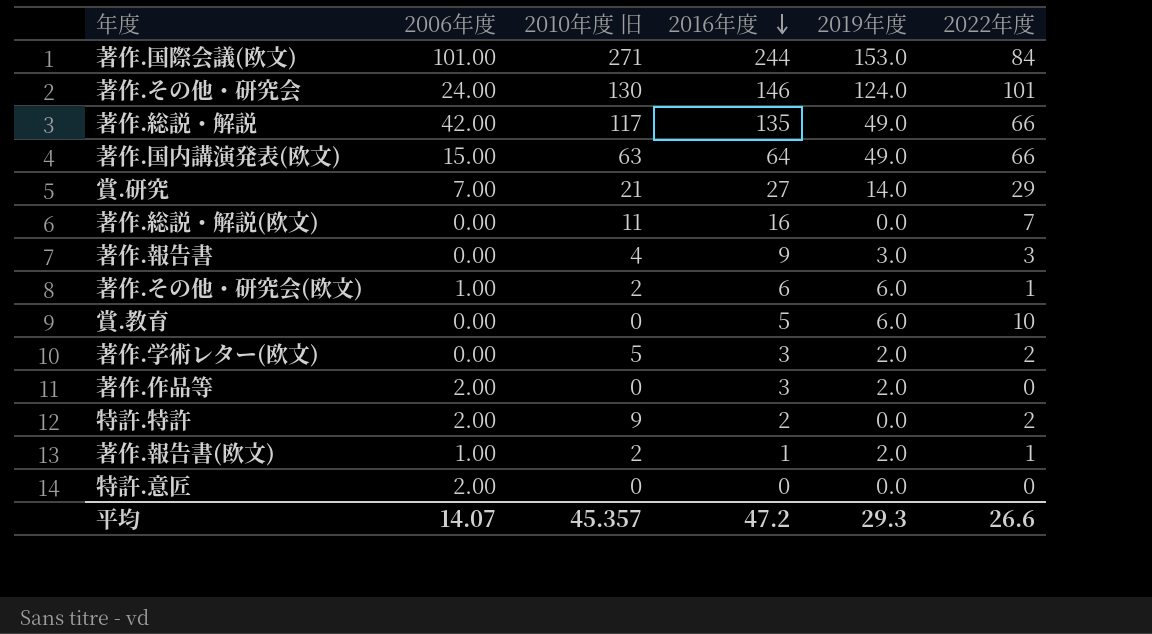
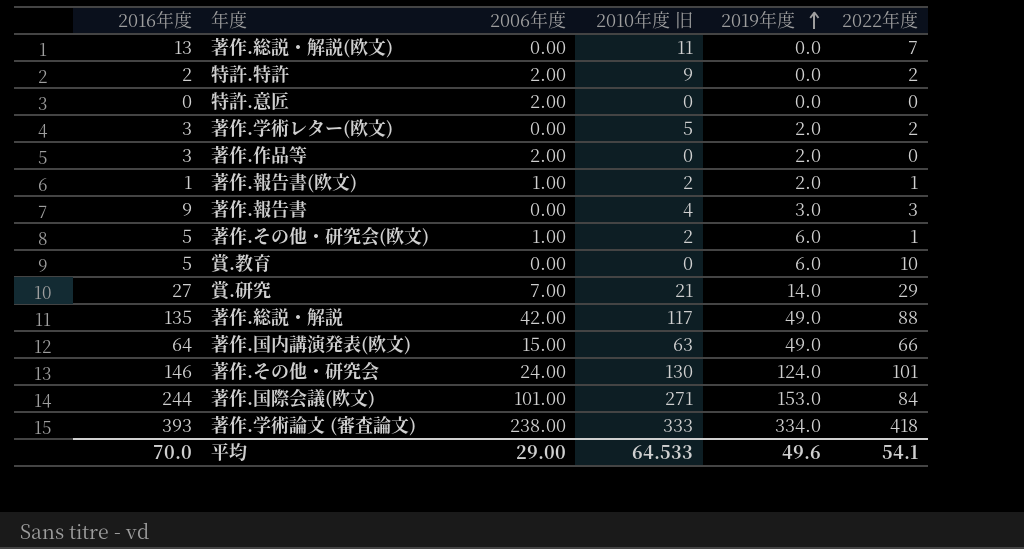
row order: 2016年度 descending -> 2019年度 ascending
column 2016年度 | position: 4 -> 1
著作.総説・解説(欧文) | 2016年度: 16 -> 13
著作.その他・研究会(欧文) | 2016年度: 6 -> 5
著作.総説・解説 | 2022年度: 66 -> 88
row 著作.学術論文 (審査論文): none -> 393 | 238.00 | 333 | 334.0 | 418
平均 | 2016年度: 47.2 -> 70.0
平均 | 2006年度: 14.07 -> 29.00
平均 | 2010年度 旧: 45.357 -> 64.533
平均 | 2019年度: 29.3 -> 49.6
平均 | 2022年度: 26.6 -> 54.1

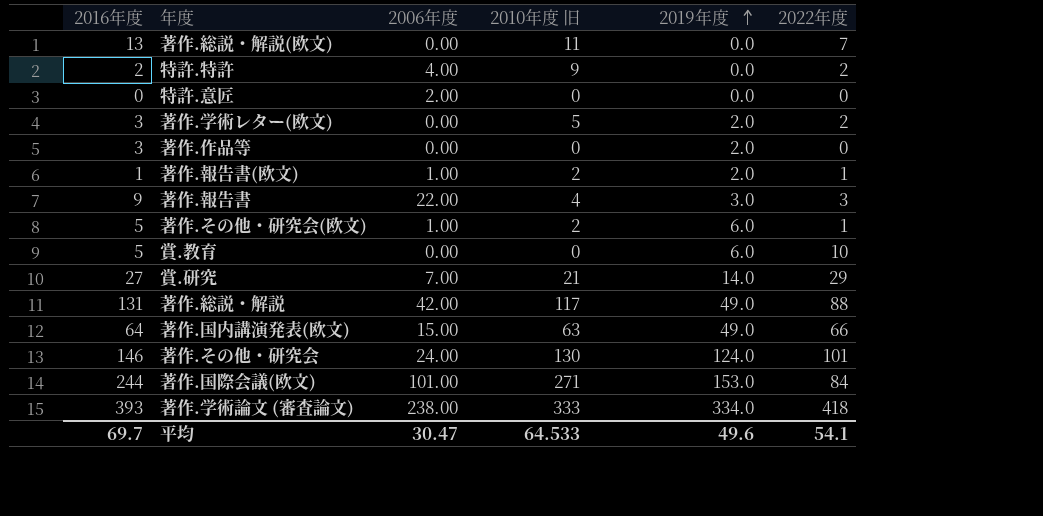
特許.特許 | 2006年度: 2.00 -> 4.00
著作.作品等 | 2006年度: 2.00 -> 0.00
著作.報告書 | 2006年度: 0.00 -> 22.00
著作.総説・解説 | 2016年度: 135 -> 131
平均 | 2016年度: 70.0 -> 69.7
平均 | 2006年度: 29.00 -> 30.47

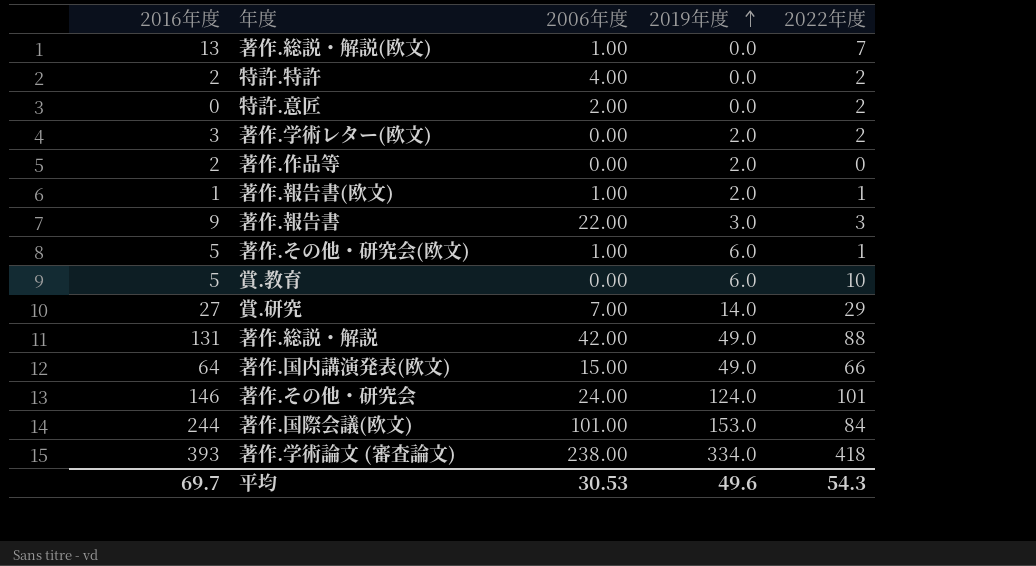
column 2010年度 旧 | position: 4 -> none
著作.総説・解説(欧文) | 2006年度: 0.00 -> 1.00
特許.意匠 | 2022年度: 0 -> 2
著作.作品等 | 2016年度: 3 -> 2
平均 | 2006年度: 30.47 -> 30.53
平均 | 2022年度: 54.1 -> 54.3

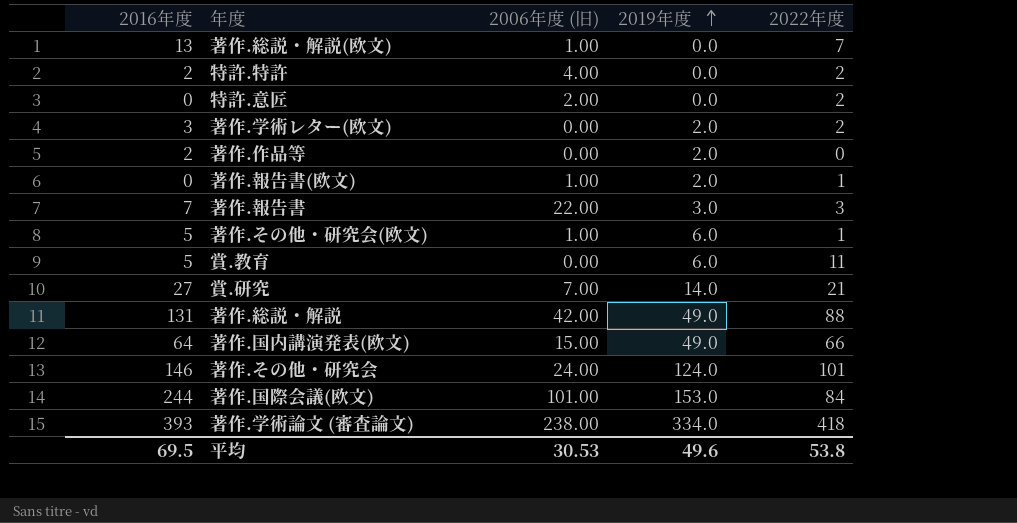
column name: 2006年度 -> 2006年度 (旧)
著作.報告書(欧文) | 2016年度: 1 -> 0
著作.報告書 | 2016年度: 9 -> 7
賞.教育 | 2022年度: 10 -> 11
賞.研究 | 2022年度: 29 -> 21
平均 | 2016年度: 69.7 -> 69.5
平均 | 2022年度: 54.3 -> 53.8

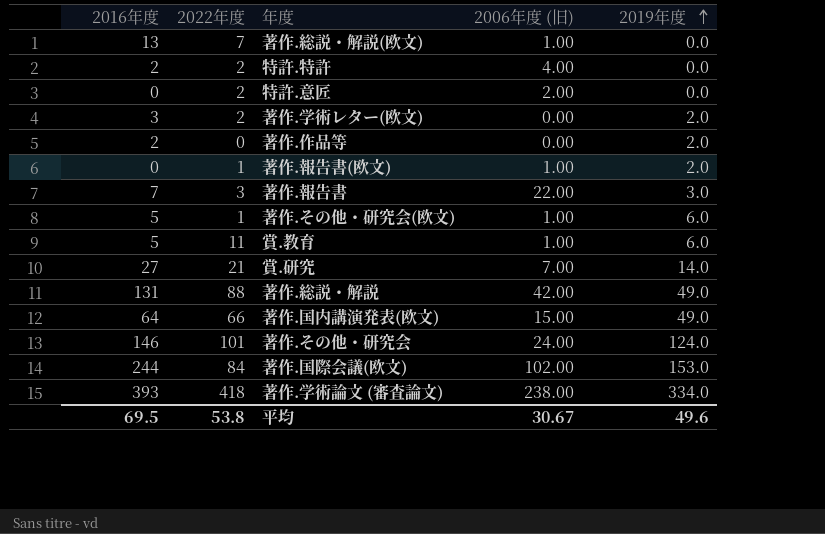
column 2022年度 | position: 5 -> 2
賞.教育 | 2006年度 (旧): 0.00 -> 1.00
著作.国際会議(欧文) | 2006年度 (旧): 101.00 -> 102.00
平均 | 2006年度 (旧): 30.53 -> 30.67

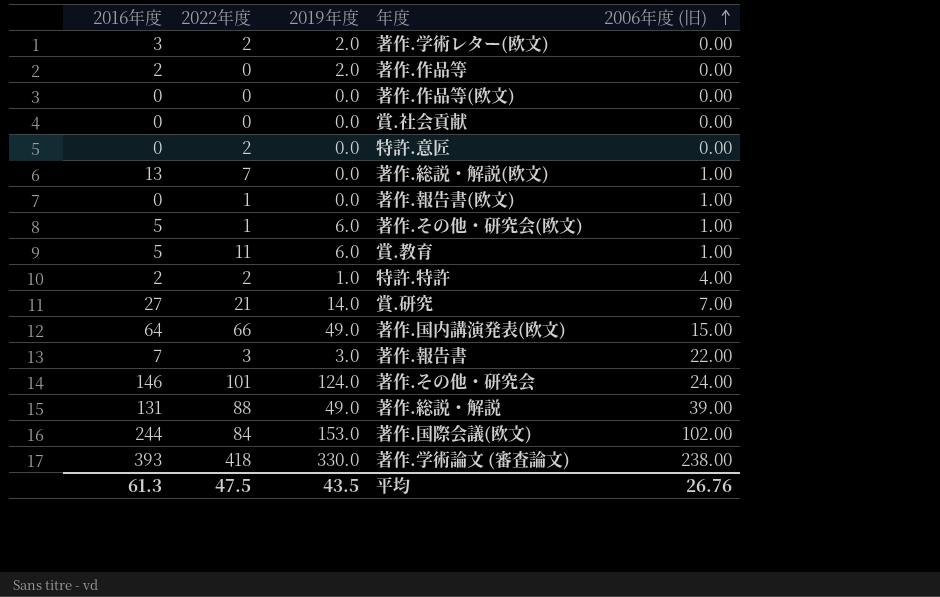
row order: 2019年度 ascending -> 2006年度 (旧) ascending
column 2019年度 | position: 5 -> 3
row 著作.作品等(欧文): none -> 0 | 0 | 0.0 | 0.00
row 賞.社会貢献: none -> 0 | 0 | 0.0 | 0.00
特許.意匠 | 2006年度 (旧): 2.00 -> 0.00
著作.報告書(欧文) | 2019年度: 2.0 -> 0.0
特許.特許 | 2019年度: 0.0 -> 1.0
著作.総説・解説 | 2006年度 (旧): 42.00 -> 39.00
著作.学術論文 (審査論文) | 2019年度: 334.0 -> 330.0
平均 | 2016年度: 69.5 -> 61.3
平均 | 2022年度: 53.8 -> 47.5
平均 | 2019年度: 49.6 -> 43.5
平均 | 2006年度 (旧): 30.67 -> 26.76

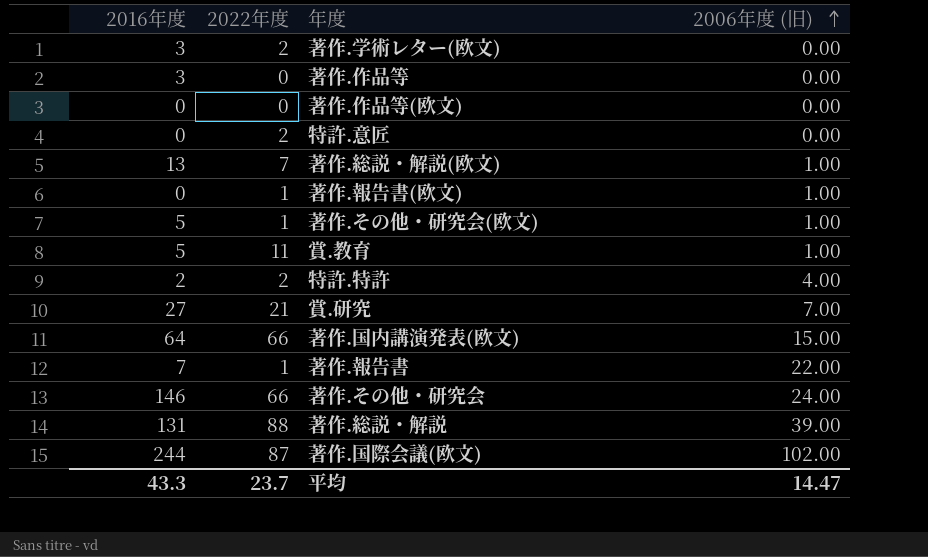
column 2019年度 | position: 3 -> none
row 賞.社会貢献: 0 | 0 | 0.0 | 0.00 -> none
row 著作.学術論文 (審査論文): 393 | 418 | 330.0 | 238.00 -> none
著作.作品等 | 2016年度: 2 -> 3
著作.報告書 | 2022年度: 3 -> 1
著作.その他・研究会 | 2022年度: 101 -> 66
著作.国際会議(欧文) | 2022年度: 84 -> 87
平均 | 2016年度: 61.3 -> 43.3
平均 | 2022年度: 47.5 -> 23.7
平均 | 2006年度 (旧): 26.76 -> 14.47

